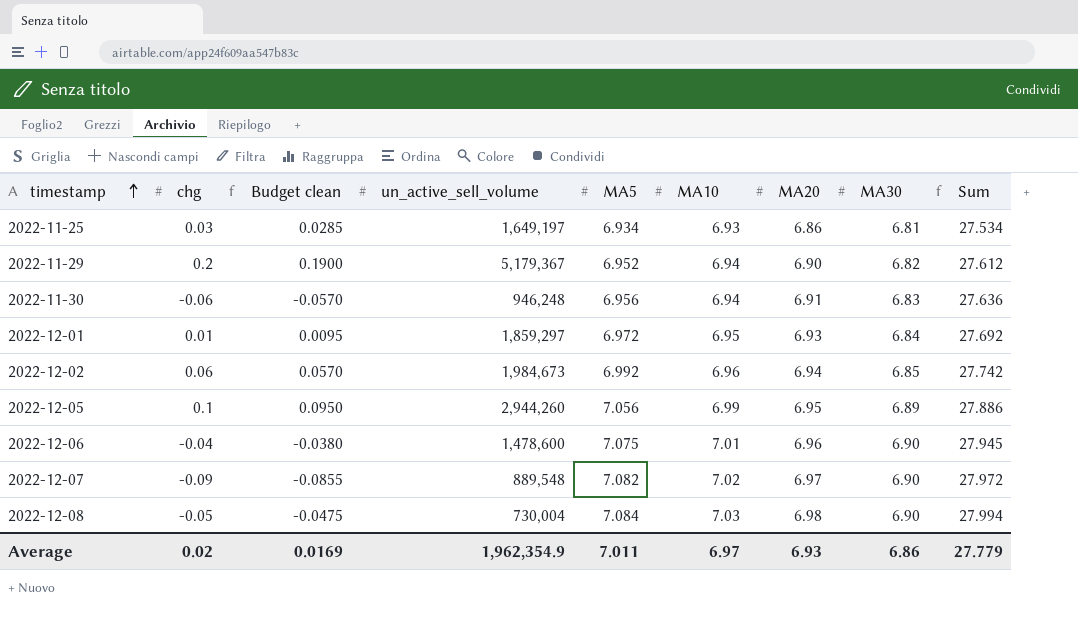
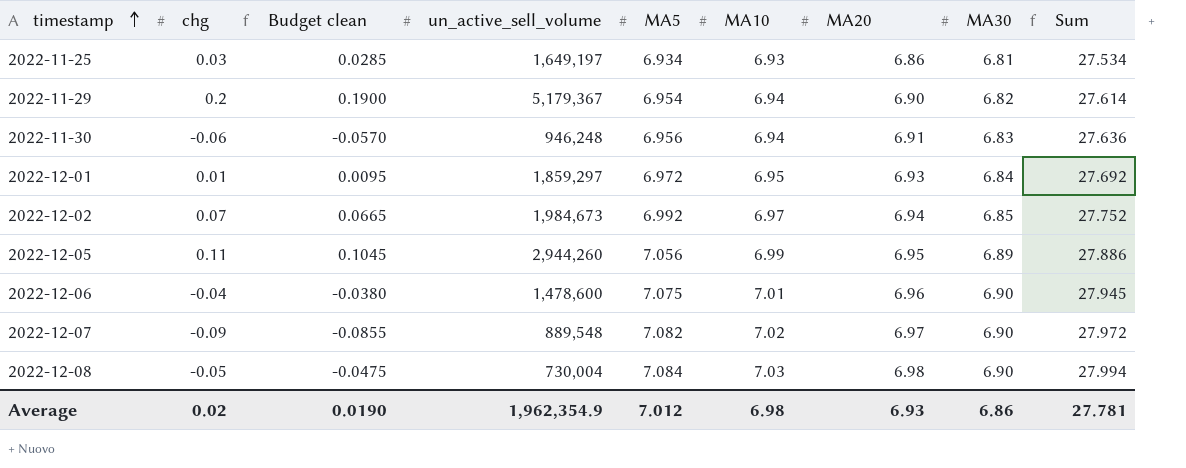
2022-11-29 | MA5: 6.952 -> 6.954
2022-11-29 | Sum: 27.612 -> 27.614
2022-12-02 | chg: 0.06 -> 0.07
2022-12-02 | Budget clean: 0.0570 -> 0.0665
2022-12-02 | MA10: 6.96 -> 6.97
2022-12-02 | Sum: 27.742 -> 27.752
2022-12-05 | chg: 0.1 -> 0.11
2022-12-05 | Budget clean: 0.0950 -> 0.1045
Average | Budget clean: 0.0169 -> 0.0190
Average | MA5: 7.011 -> 7.012
Average | MA10: 6.97 -> 6.98
Average | Sum: 27.779 -> 27.781

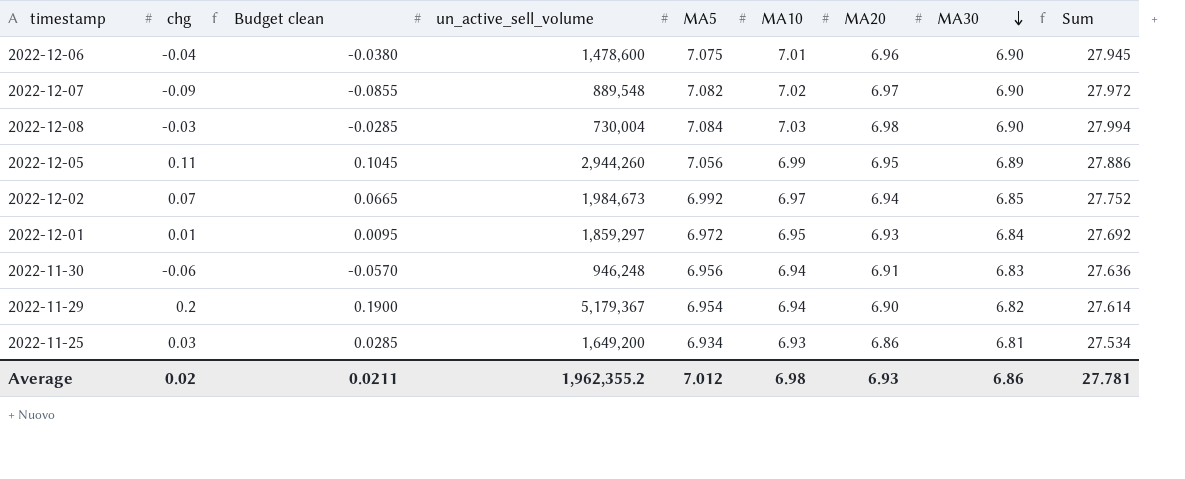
row order: timestamp ascending -> MA30 descending
2022-12-08 | chg: -0.05 -> -0.03
2022-12-08 | Budget clean: -0.0475 -> -0.0285
2022-11-25 | un_active_sell_volume: 1,649,197 -> 1,649,200
Average | Budget clean: 0.0190 -> 0.0211
Average | un_active_sell_volume: 1,962,354.9 -> 1,962,355.2

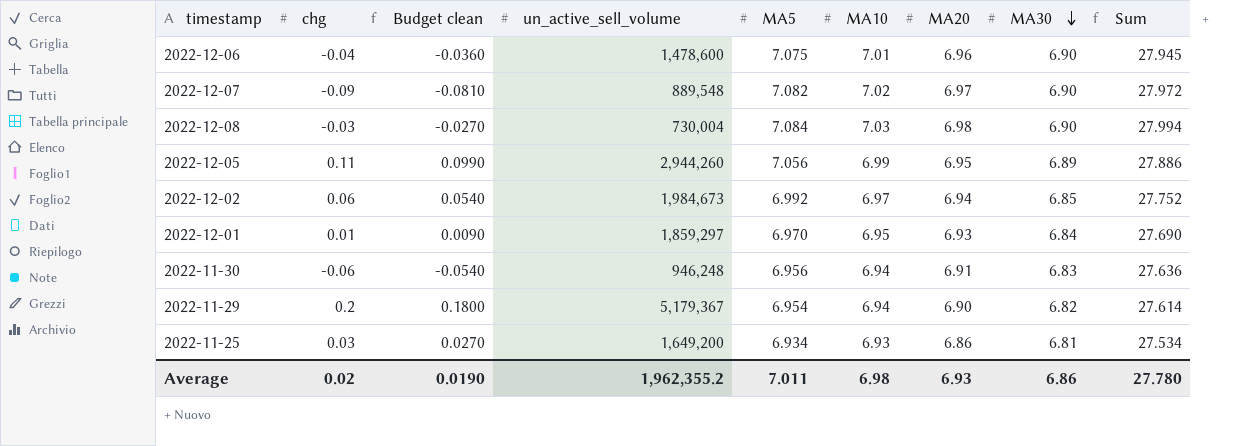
column Budget clean | formula: [chg] * 0.95 -> [chg] * 0.9
2022-12-02 | chg: 0.07 -> 0.06
2022-12-01 | MA5: 6.972 -> 6.970
2022-12-01 | Sum: 27.692 -> 27.690
Average | Budget clean: 0.0211 -> 0.0190
Average | MA5: 7.012 -> 7.011
Average | Sum: 27.781 -> 27.780

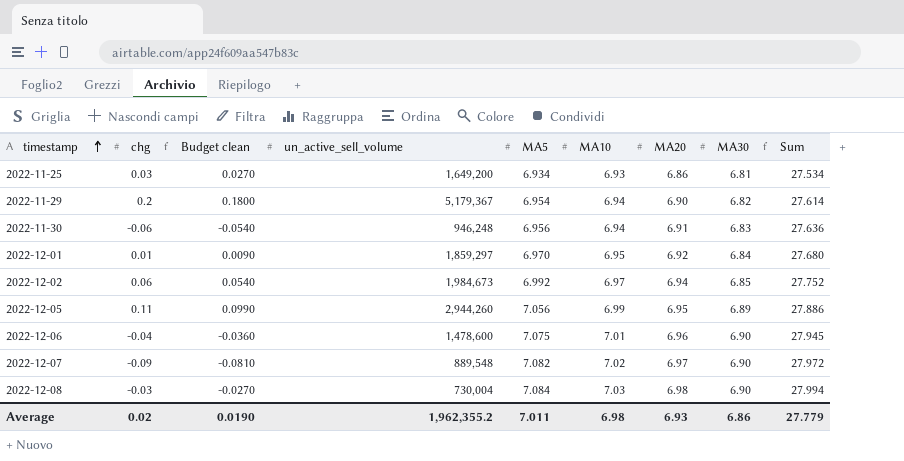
row order: MA30 descending -> timestamp ascending
2022-12-01 | MA20: 6.93 -> 6.92
2022-12-01 | Sum: 27.690 -> 27.680
Average | Sum: 27.780 -> 27.779

